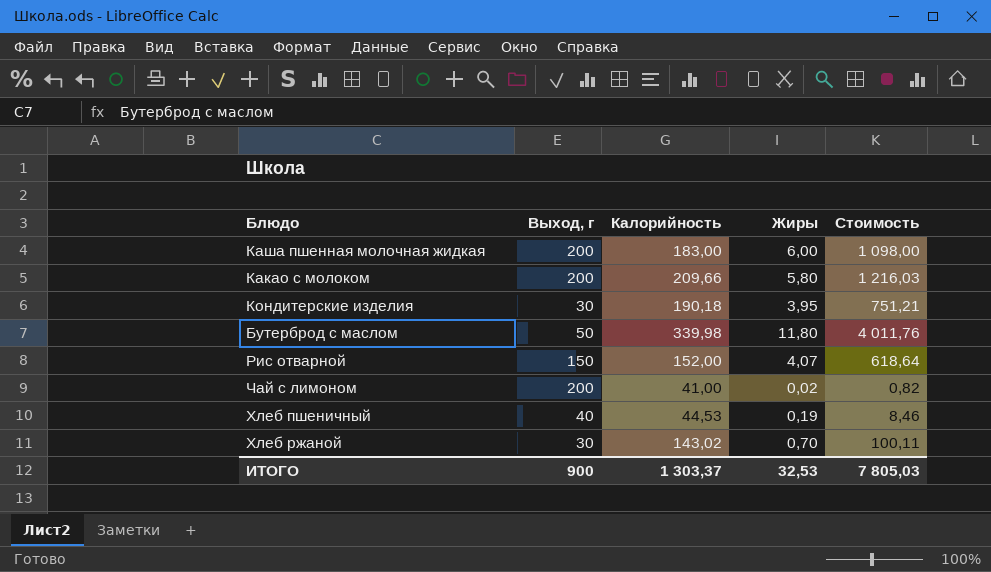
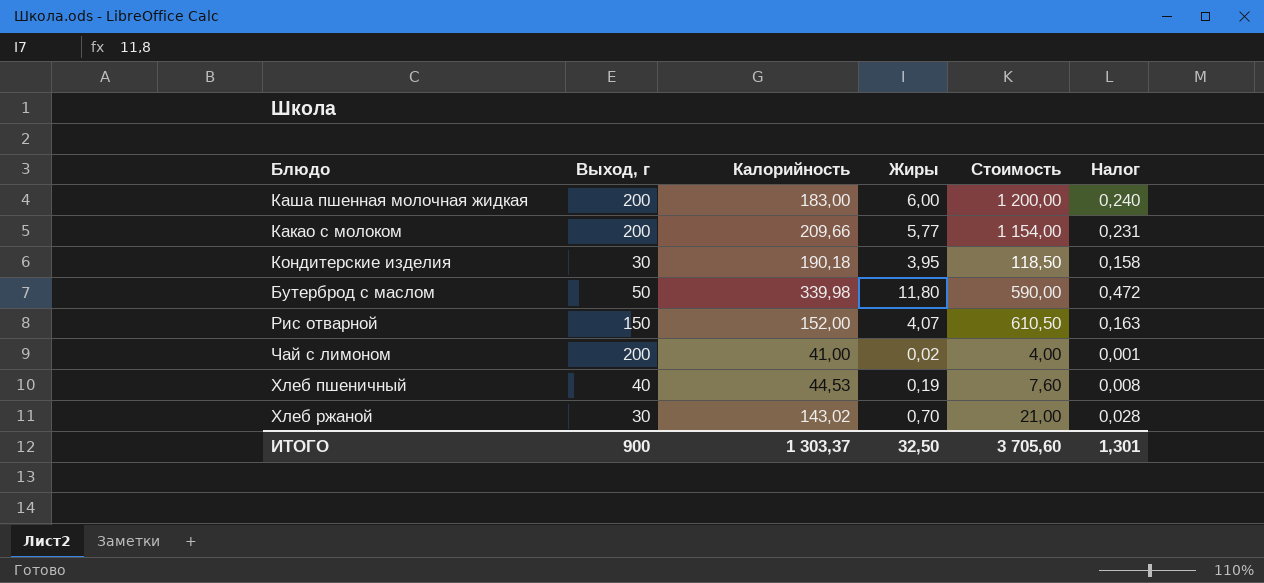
column Стоимость | formula: [Калорийность] * [Жиры] -> [Выход, г] * [Жиры]
column Налог | formula: none -> [Жиры] * 0,04
Какао с молоком | Жиры: 5,80 -> 5,77
ИТОГО | Жиры: 32,53 -> 32,50
ИТОГО | Стоимость: 7 805,03 -> 3 705,60

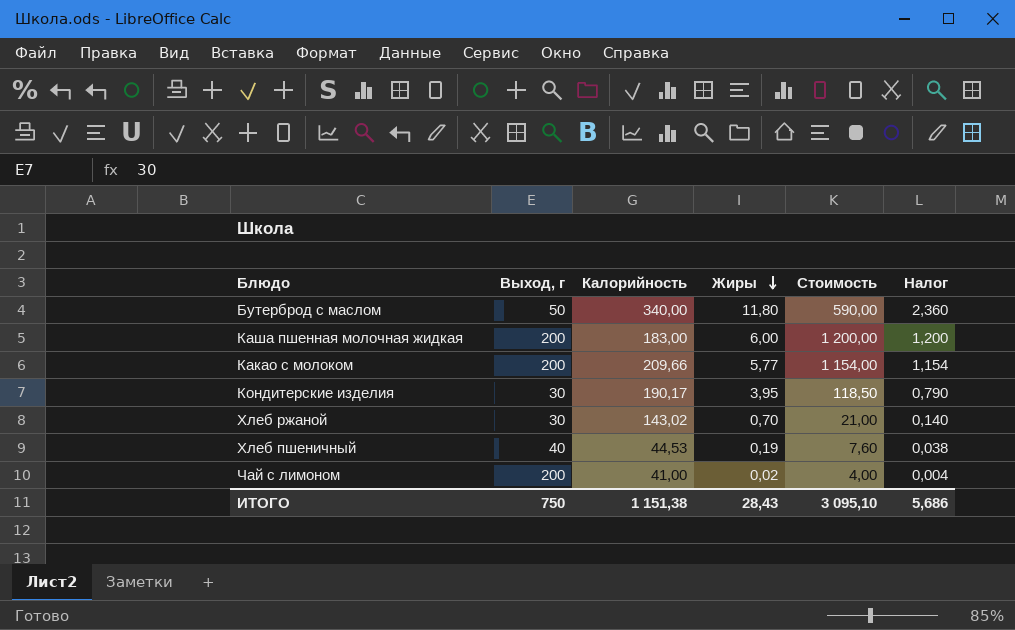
row order: none -> Жиры descending
column Налог | formula: [Жиры] * 0,04 -> [Жиры] * 0,2
row Рис отварной: 150 | 152,00 | 4,07 | 610,50 | 0,163 -> none
Бутерброд с маслом | Калорийность: 339,98 -> 340,00
Кондитерские изделия | Калорийность: 190,18 -> 190,17
ИТОГО | Выход, г: 900 -> 750
ИТОГО | Калорийность: 1 303,37 -> 1 151,38
ИТОГО | Жиры: 32,50 -> 28,43
ИТОГО | Стоимость: 3 705,60 -> 3 095,10
ИТОГО | Налог: 1,301 -> 5,686

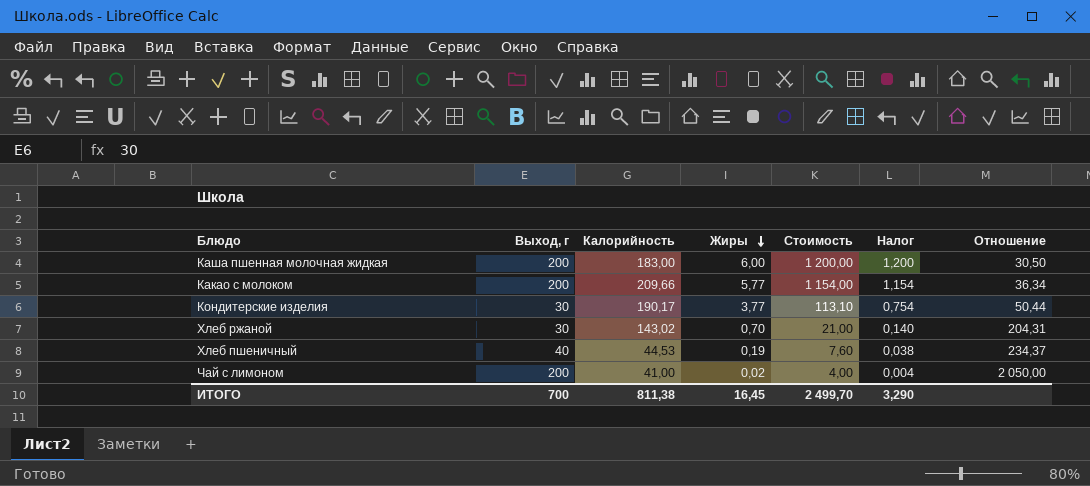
column Отношение | formula: none -> [Калорийность] / [Жиры]
row Бутерброд с маслом: 50 | 340,00 | 11,80 | 590,00 | 2,360 -> none
Кондитерские изделия | Жиры: 3,95 -> 3,77
Кондитерские изделия | Стоимость: 118,50 -> 113,10
Кондитерские изделия | Налог: 0,790 -> 0,754
ИТОГО | Выход, г: 750 -> 700
ИТОГО | Калорийность: 1 151,38 -> 811,38
ИТОГО | Жиры: 28,43 -> 16,45
ИТОГО | Стоимость: 3 095,10 -> 2 499,70
ИТОГО | Налог: 5,686 -> 3,290

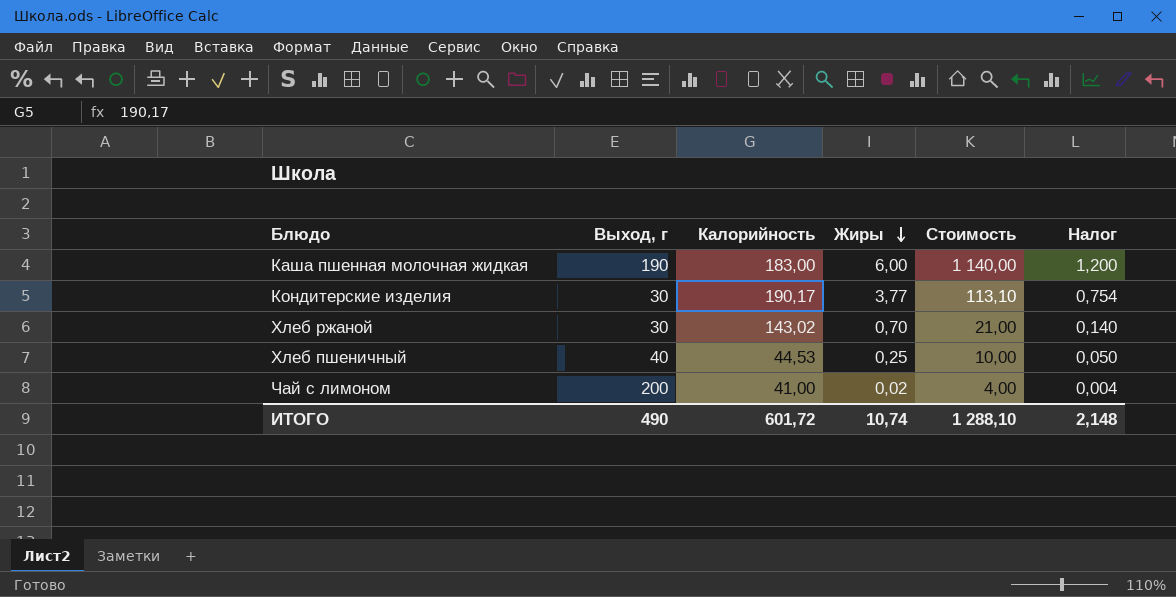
column Отношение | formula: [Калорийность] / [Жиры] -> none
row Какао с молоком: 200 | 209,66 | 5,77 | 1 154,00 | 1,154 | 36,34 -> none
Каша пшенная молочная жидкая | Выход, г: 200 -> 190
Каша пшенная молочная жидкая | Стоимость: 1 200,00 -> 1 140,00
Хлеб пшеничный | Жиры: 0,19 -> 0,25
Хлеб пшеничный | Стоимость: 7,60 -> 10,00
Хлеб пшеничный | Налог: 0,038 -> 0,050
ИТОГО | Выход, г: 700 -> 490
ИТОГО | Калорийность: 811,38 -> 601,72
ИТОГО | Жиры: 16,45 -> 10,74
ИТОГО | Стоимость: 2 499,70 -> 1 288,10
ИТОГО | Налог: 3,290 -> 2,148

